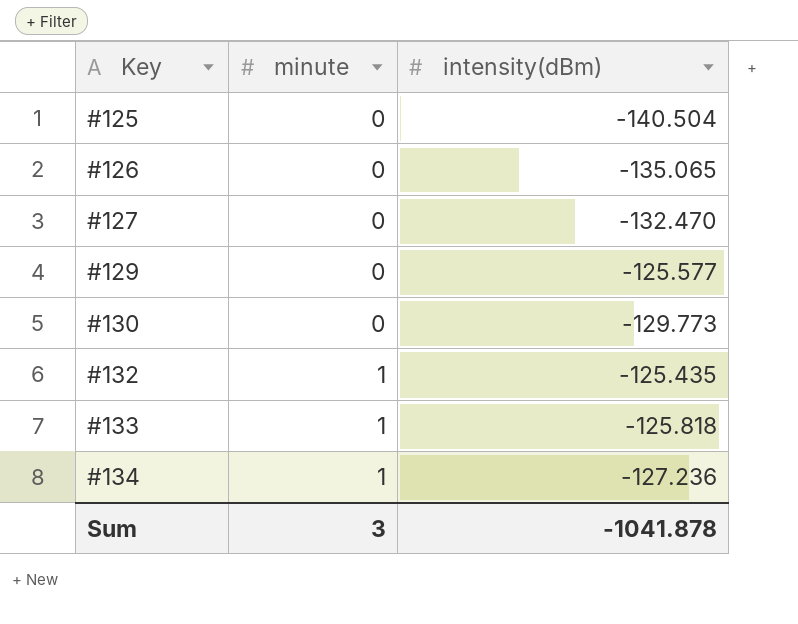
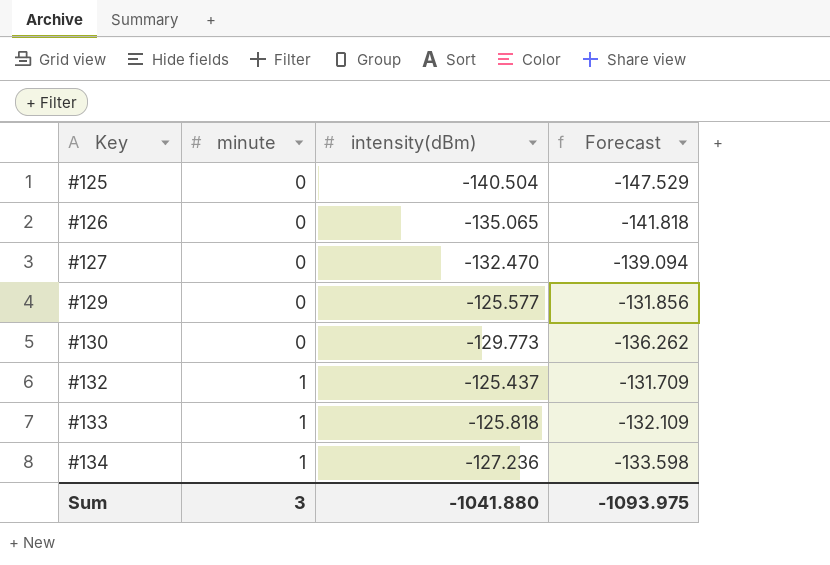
column Forecast | formula: none -> [intensity(dBm)] * 1.05
#132 | intensity(dBm): -125.435 -> -125.437
Sum | intensity(dBm): -1041.878 -> -1041.880

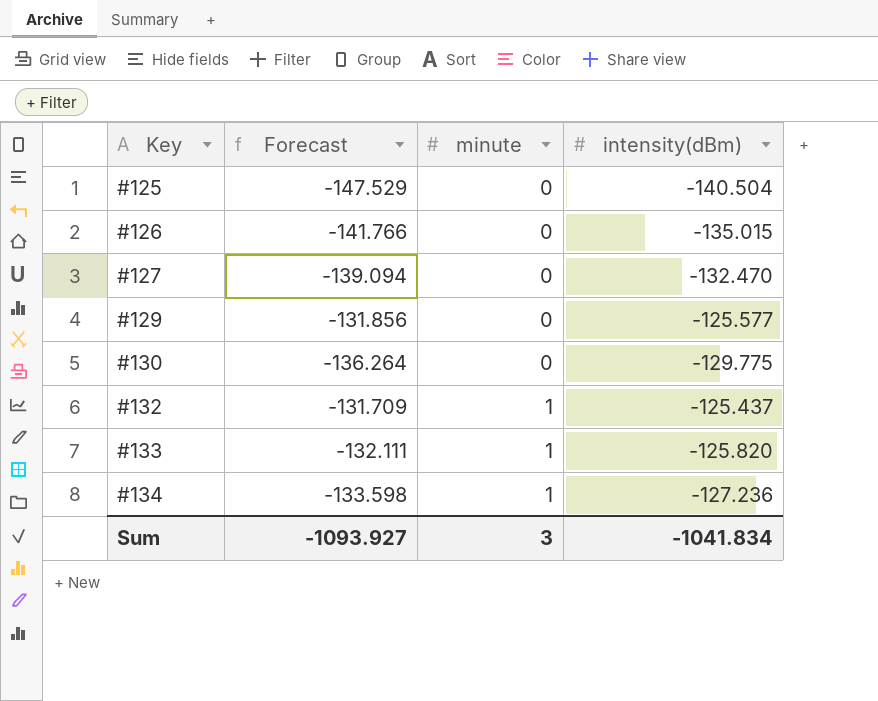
column Forecast | position: 4 -> 2
#126 | Forecast: -141.818 -> -141.766
#126 | intensity(dBm): -135.065 -> -135.015
#130 | Forecast: -136.262 -> -136.264
#130 | intensity(dBm): -129.773 -> -129.775
#133 | Forecast: -132.109 -> -132.111
#133 | intensity(dBm): -125.818 -> -125.820
Sum | Forecast: -1093.975 -> -1093.927
Sum | intensity(dBm): -1041.880 -> -1041.834

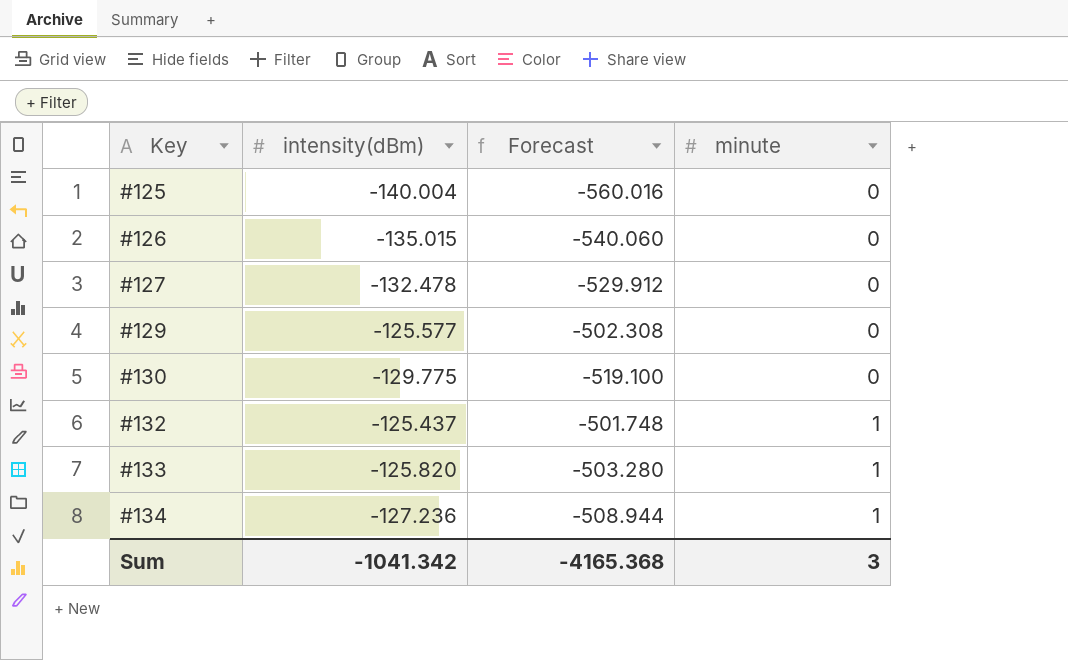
column intensity(dBm) | position: 4 -> 2
column Forecast | formula: [intensity(dBm)] * 1.05 -> [intensity(dBm)] * 4
#125 | intensity(dBm): -140.504 -> -140.004
#127 | intensity(dBm): -132.470 -> -132.478
Sum | intensity(dBm): -1041.834 -> -1041.342
Sum | Forecast: -1093.927 -> -4165.368

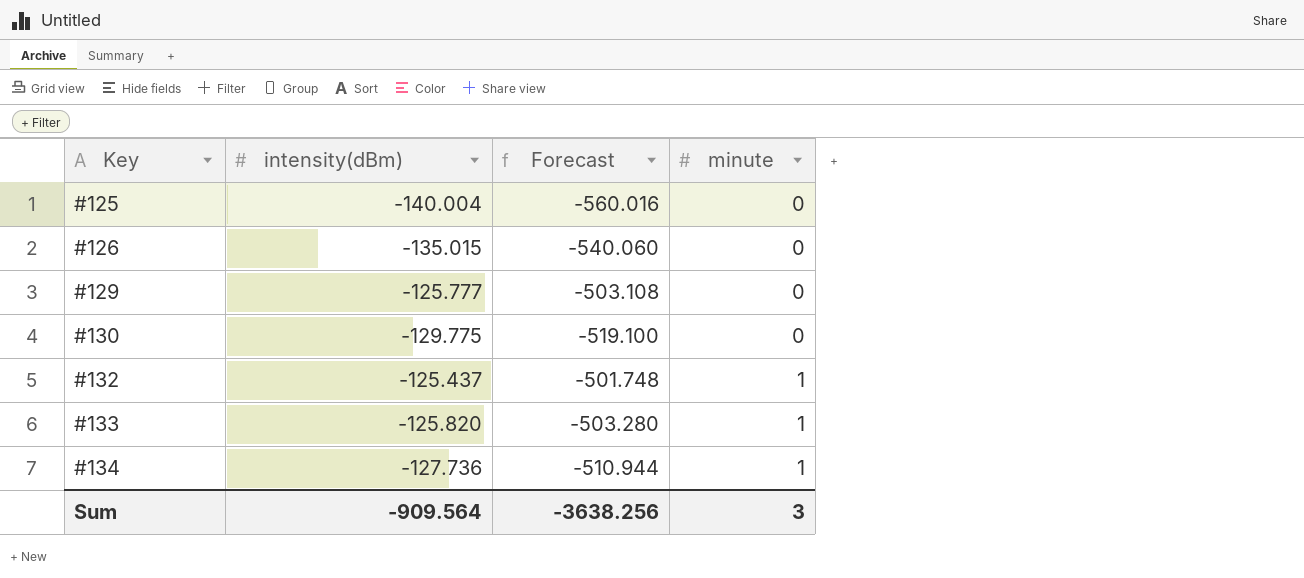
row #127: -132.478 | -529.912 | 0 -> none
#129 | intensity(dBm): -125.577 -> -125.777
#129 | Forecast: -502.308 -> -503.108
#134 | intensity(dBm): -127.236 -> -127.736
#134 | Forecast: -508.944 -> -510.944
Sum | intensity(dBm): -1041.342 -> -909.564
Sum | Forecast: -4165.368 -> -3638.256

